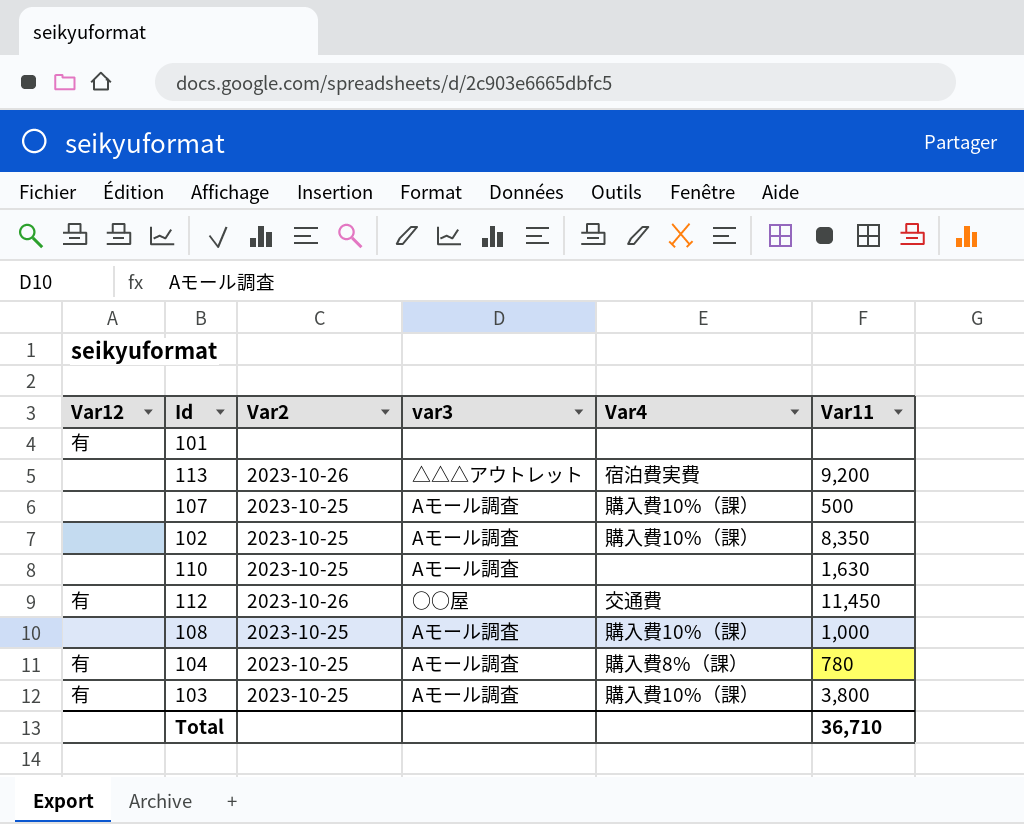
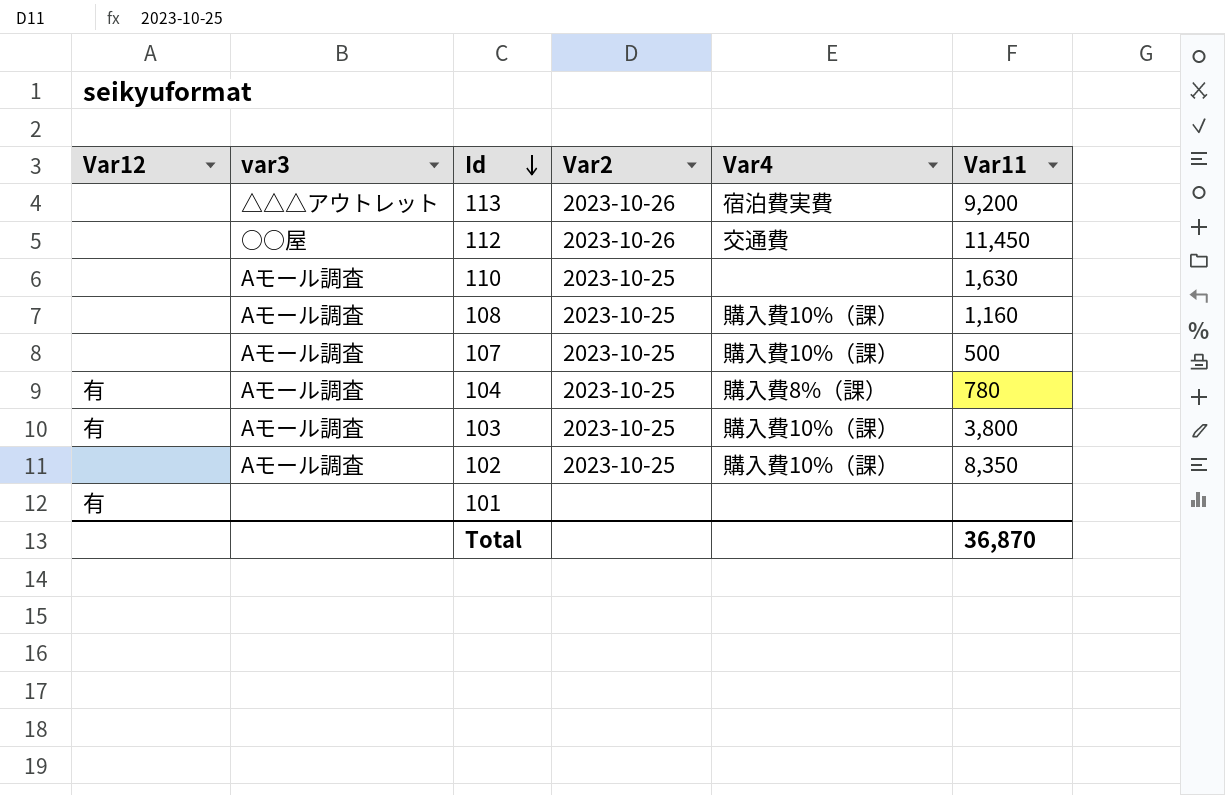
row order: none -> Id descending
column var3 | position: 4 -> 2
112 | Var12: 有 -> none
108 | Var11: 1,000 -> 1,160
Total | Var11: 36,710 -> 36,870

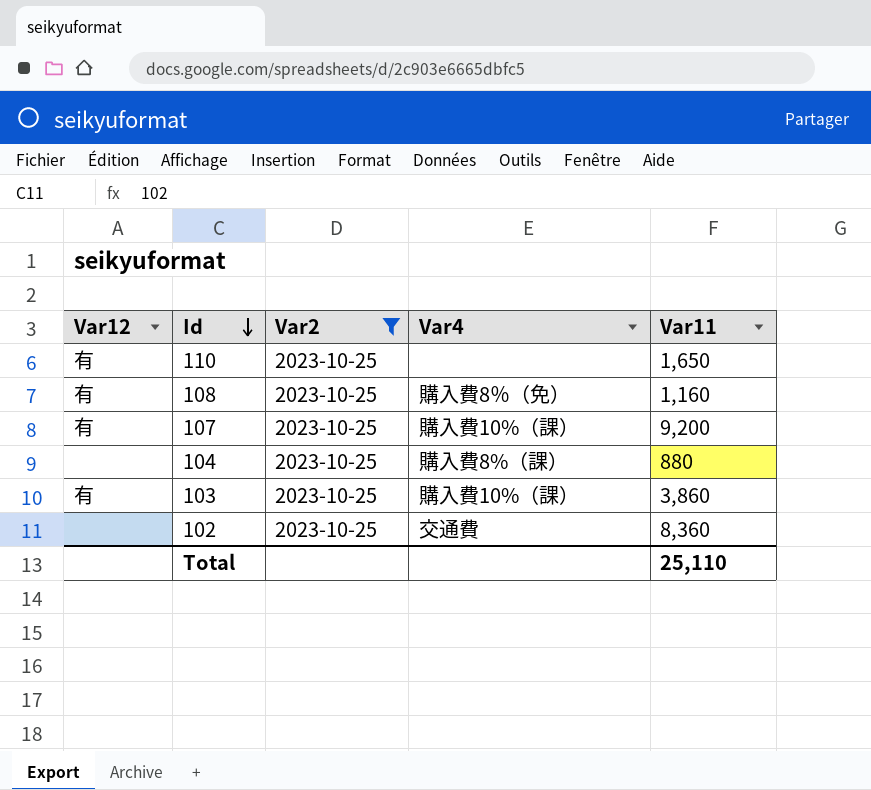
filter: none -> Var2 = 2023-10-25
column var3 | position: 2 -> none
110 | Var12: none -> 有
110 | Var11: 1,630 -> 1,650
108 | Var12: none -> 有
108 | Var4: 購入費10%（課） -> 購入費8％（免）
107 | Var12: none -> 有
107 | Var11: 500 -> 9,200
104 | Var12: 有 -> none
104 | Var11: 780 -> 880
103 | Var11: 3,800 -> 3,860
102 | Var4: 購入費10%（課） -> 交通費
102 | Var11: 8,350 -> 8,360
Total | Var11: 36,870 -> 25,110

